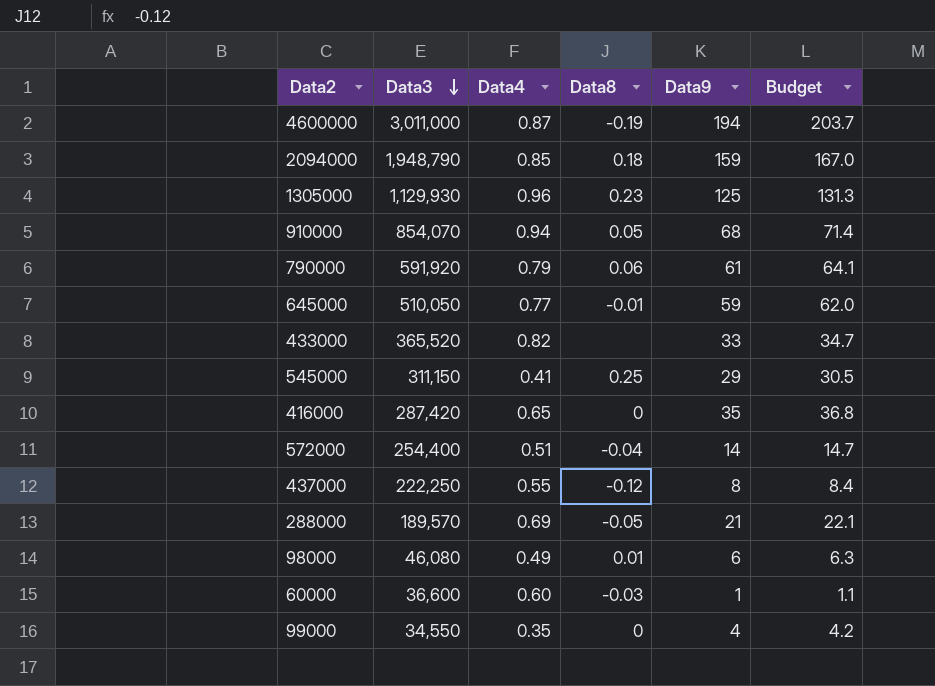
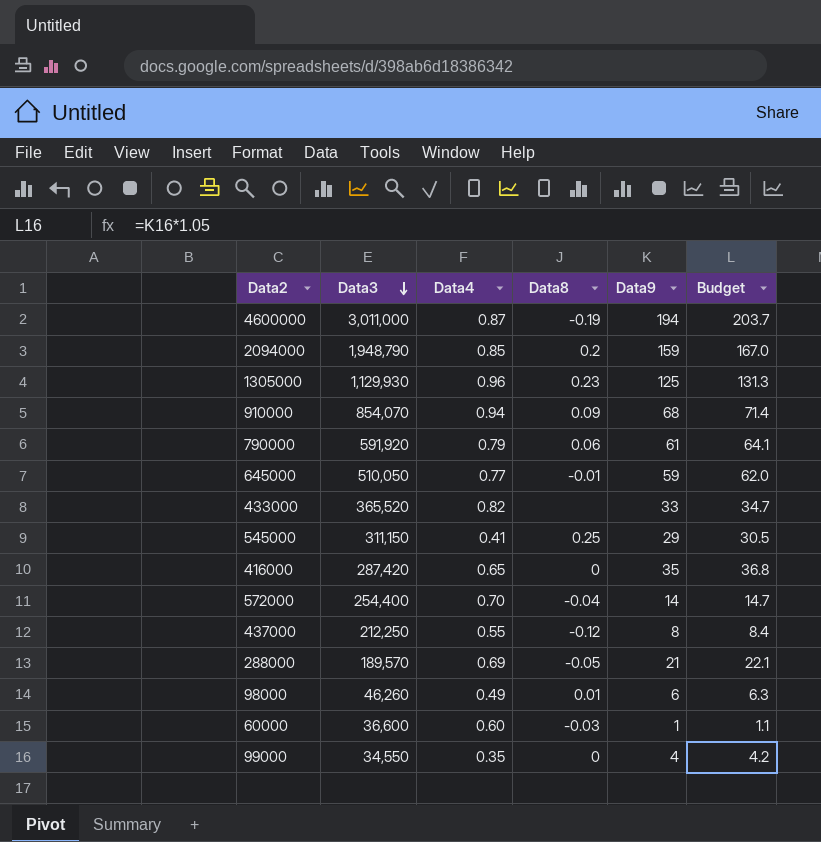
2094000 | Data8: 0.18 -> 0.2
910000 | Data8: 0.05 -> 0.09
572000 | Data4: 0.51 -> 0.70
437000 | Data3: 222,250 -> 212,250
98000 | Data3: 46,080 -> 46,260

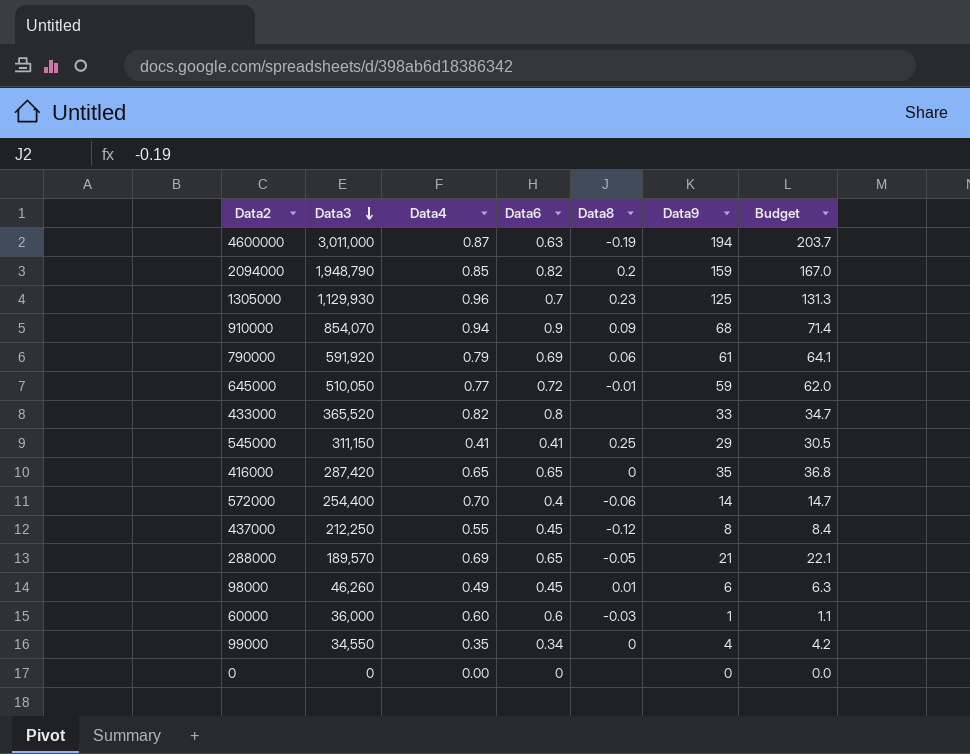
column Data6 | position: none -> 4
572000 | Data8: -0.04 -> -0.06
60000 | Data3: 36,600 -> 36,000
row 0: none -> 0 | 0.00 | 0 | none | 0 | 0.0

